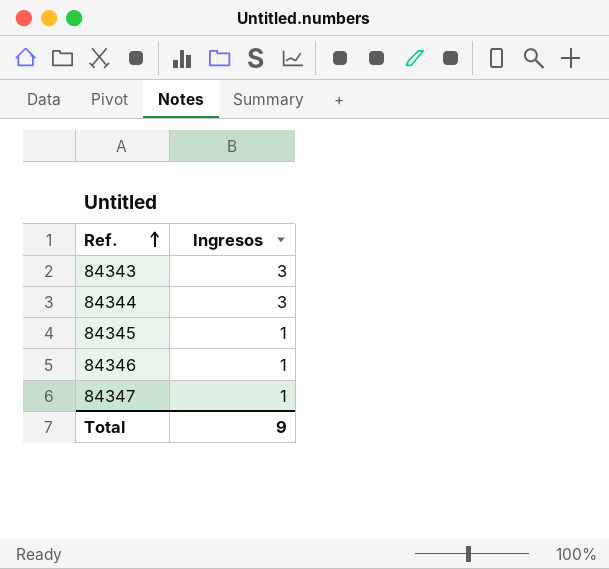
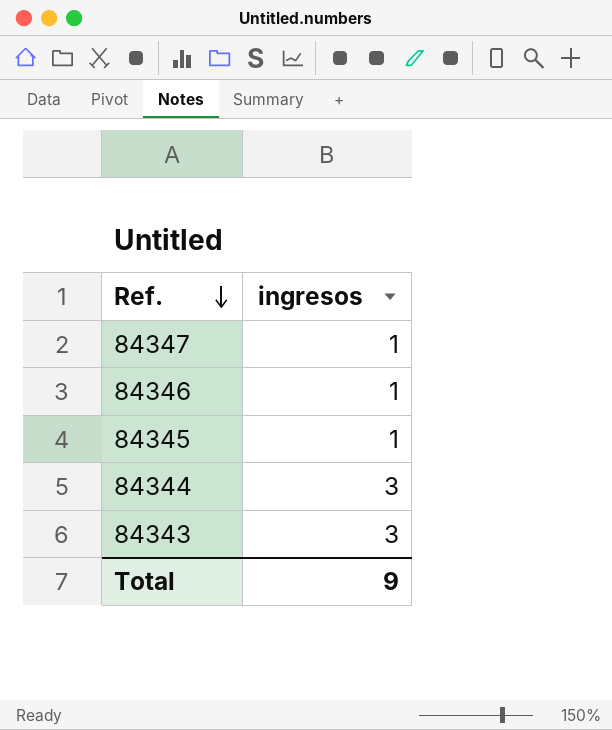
row order: Ref. ascending -> Ref. descending
column name: Ingresos -> ingresos

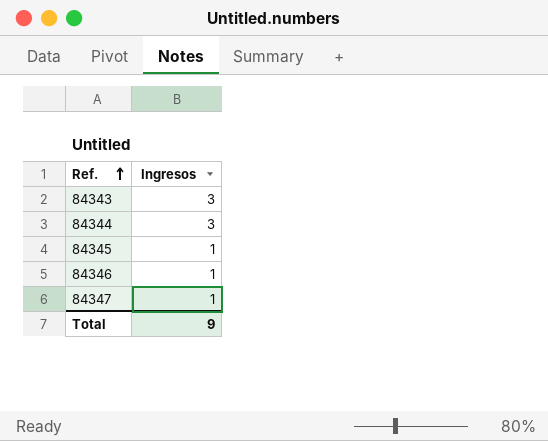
row order: Ref. descending -> Ref. ascending
column name: ingresos -> Ingresos

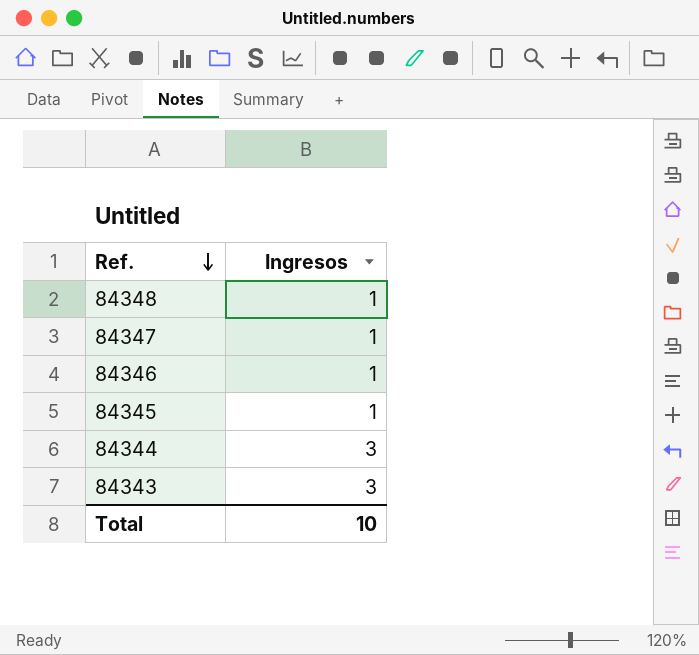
row order: Ref. ascending -> Ref. descending
row 84348: none -> 1
Total | Ingresos: 9 -> 10

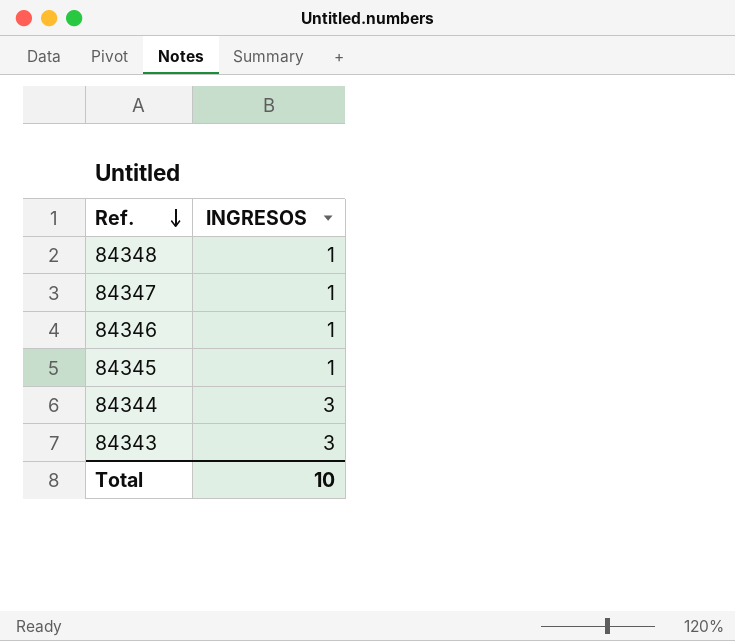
column name: Ingresos -> INGRESOS

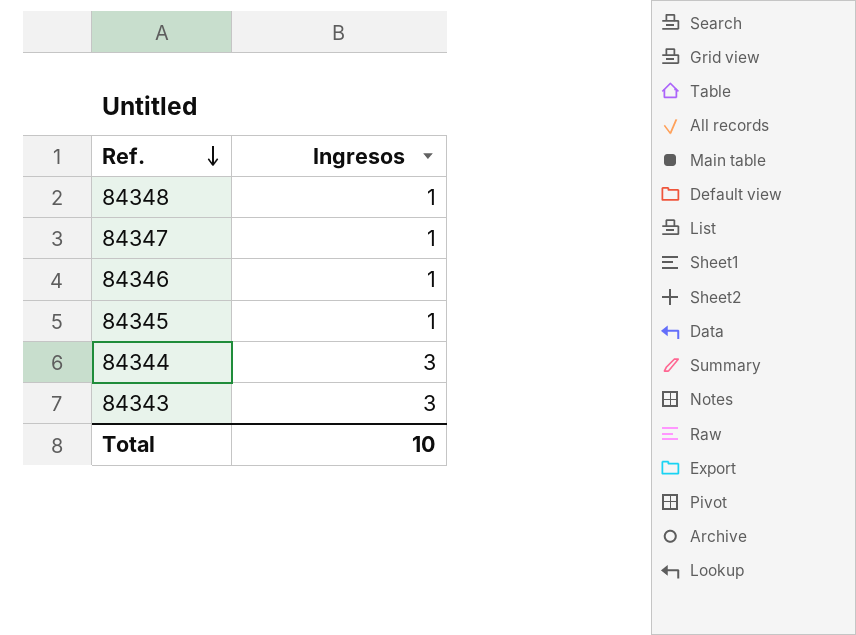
column name: INGRESOS -> Ingresos

